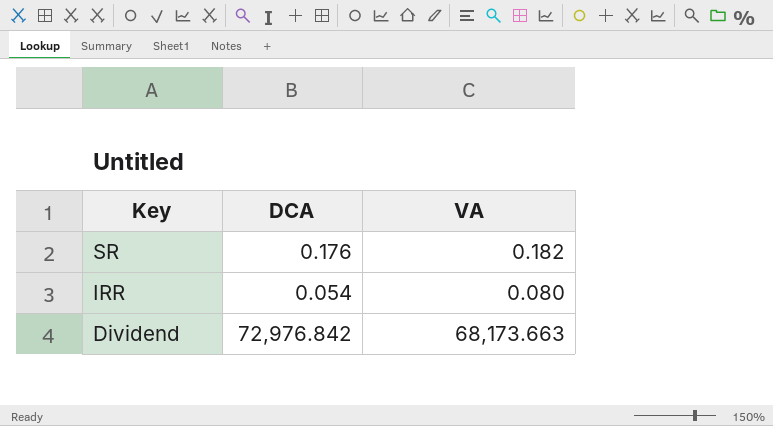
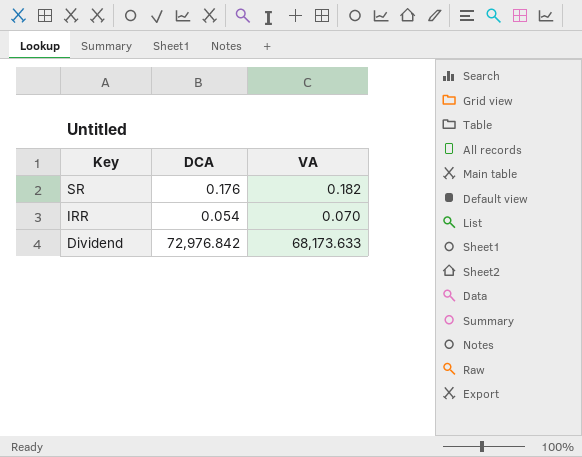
IRR | VA: 0.080 -> 0.070
Dividend | VA: 68,173.663 -> 68,173.633

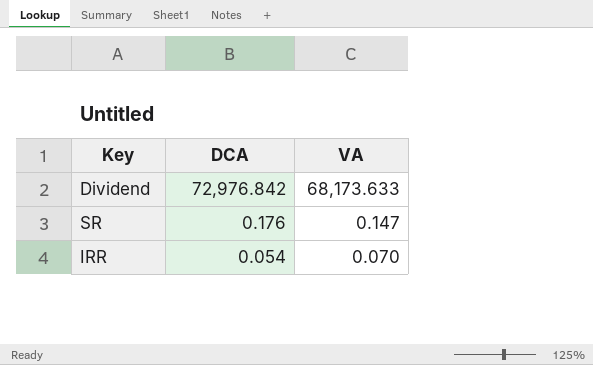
row order: Key descending -> DCA descending
SR | VA: 0.182 -> 0.147

